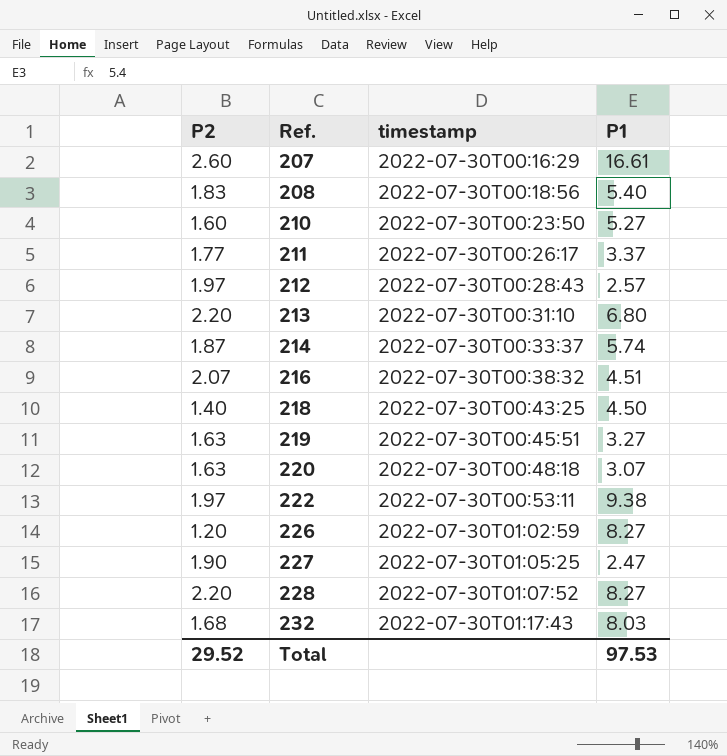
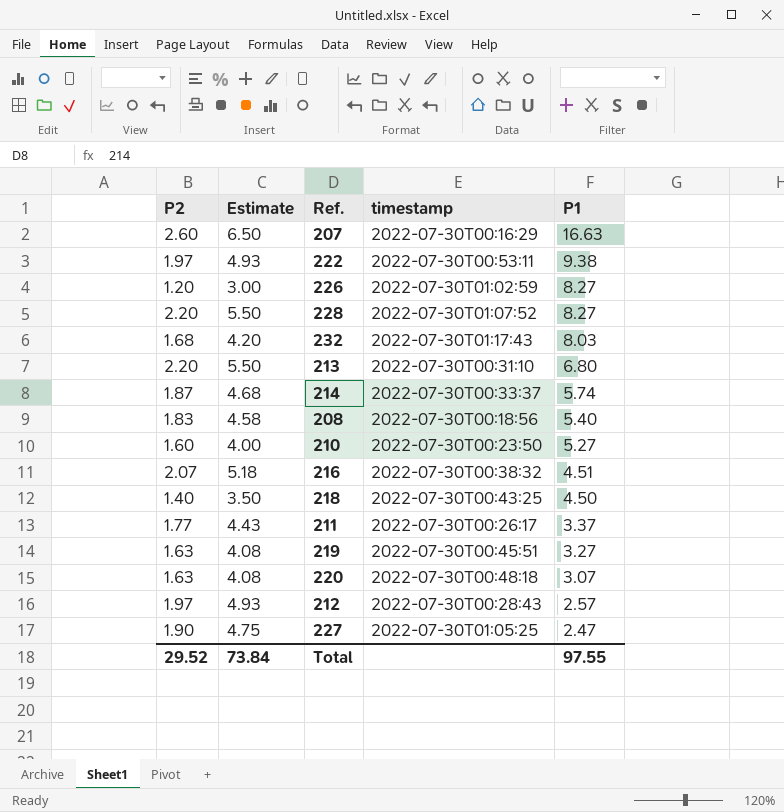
row order: Ref. ascending -> P1 descending
column Estimate | formula: none -> [P2] * 2.5
207 | P1: 16.61 -> 16.63
Total | P1: 97.53 -> 97.55

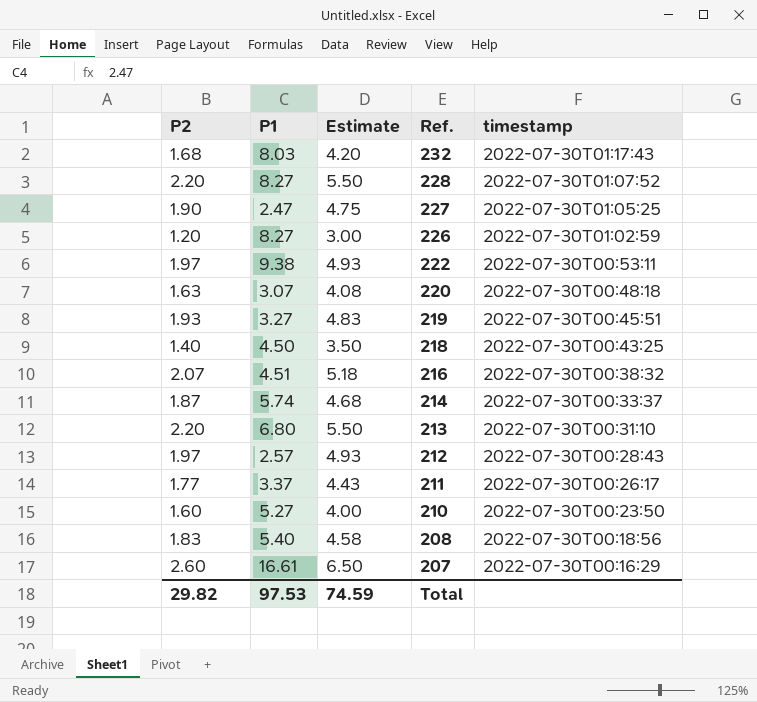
row order: P1 descending -> Ref. descending
column P1 | position: 5 -> 2
219 | P2: 1.63 -> 1.93
219 | Estimate: 4.08 -> 4.83
207 | P1: 16.63 -> 16.61
Total | P2: 29.52 -> 29.82
Total | P1: 97.55 -> 97.53
Total | Estimate: 73.84 -> 74.59

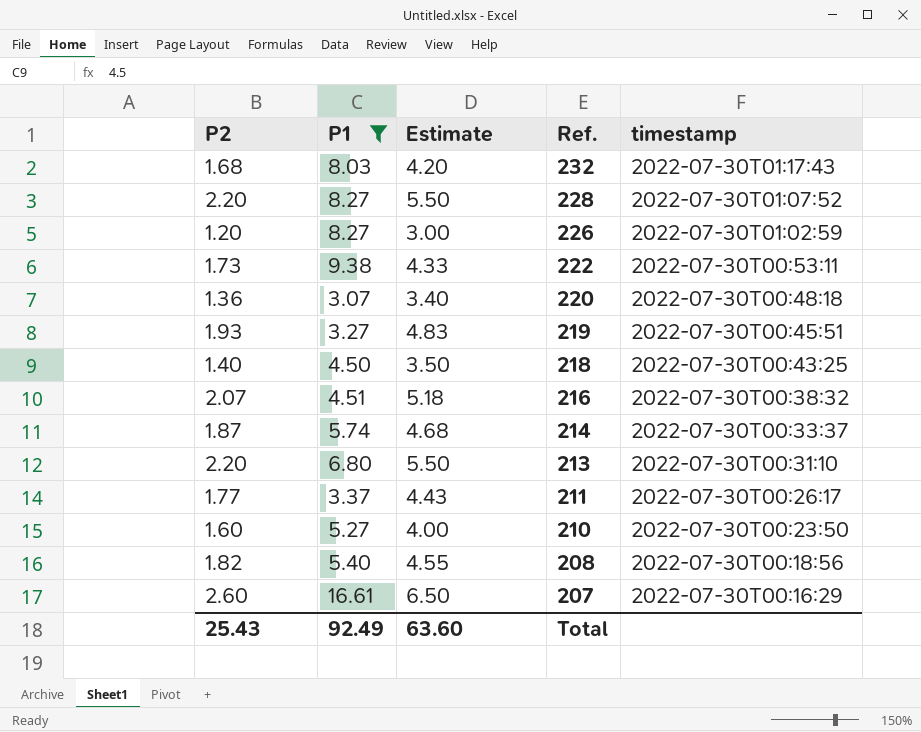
filter: none -> P1 >= 3.07
222 | P2: 1.97 -> 1.73
222 | Estimate: 4.93 -> 4.33
220 | P2: 1.63 -> 1.36
220 | Estimate: 4.08 -> 3.40
208 | P2: 1.83 -> 1.82
208 | Estimate: 4.58 -> 4.55
Total | P2: 29.82 -> 25.43
Total | P1: 97.53 -> 92.49
Total | Estimate: 74.59 -> 63.60

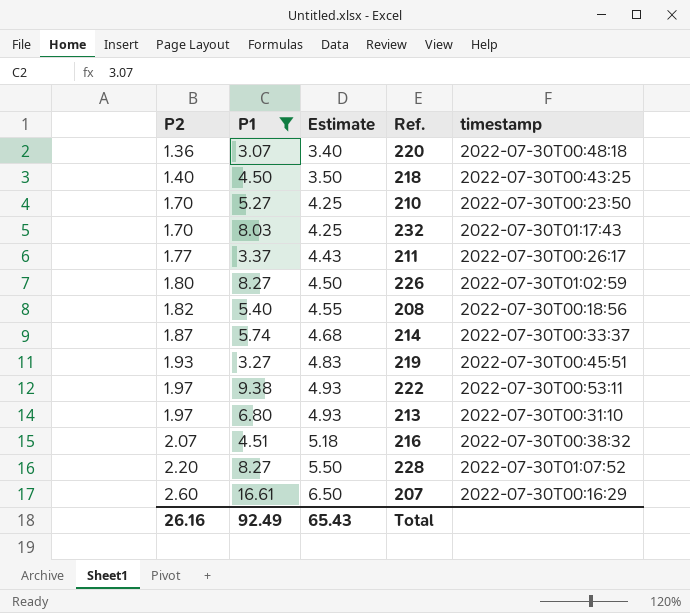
row order: Ref. descending -> P2 ascending
210 | P2: 1.60 -> 1.70
210 | Estimate: 4.00 -> 4.25
232 | P2: 1.68 -> 1.70
232 | Estimate: 4.20 -> 4.25
226 | P2: 1.20 -> 1.80
226 | Estimate: 3.00 -> 4.50
222 | P2: 1.73 -> 1.97
222 | Estimate: 4.33 -> 4.93
213 | P2: 2.20 -> 1.97
213 | Estimate: 5.50 -> 4.93
Total | P2: 25.43 -> 26.16
Total | Estimate: 63.60 -> 65.43

